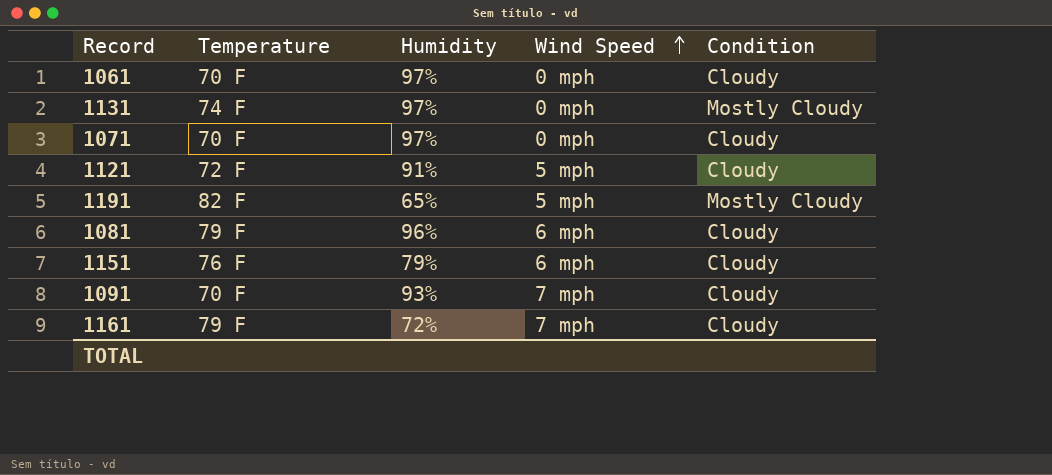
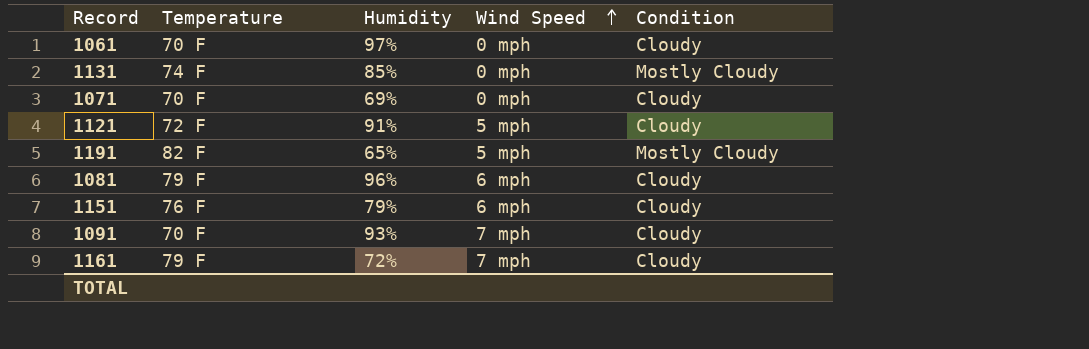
1131 | Humidity: 97% -> 85%
1071 | Humidity: 97% -> 69%

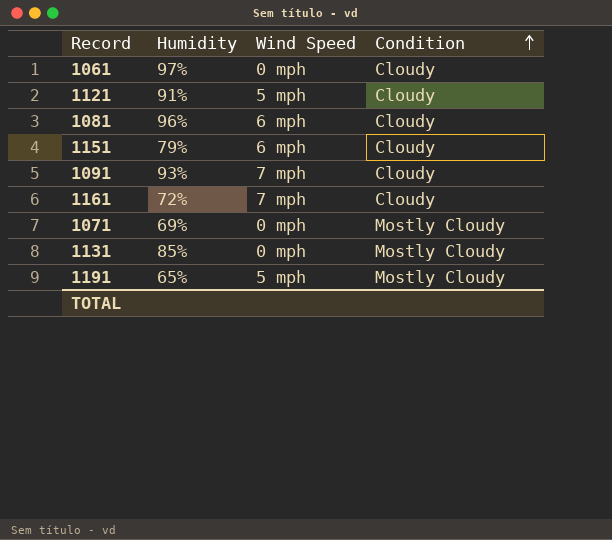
row order: Wind Speed ascending -> Condition ascending
column Temperature | position: 2 -> none
1071 | Condition: Cloudy -> Mostly Cloudy

